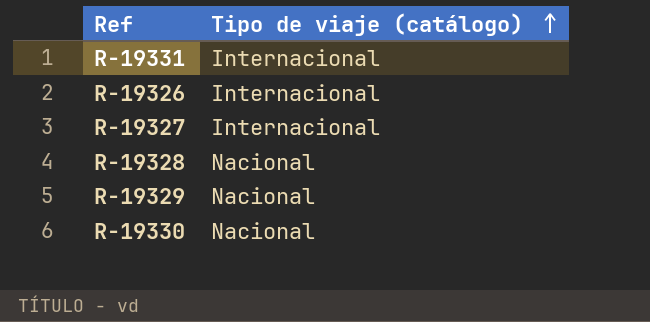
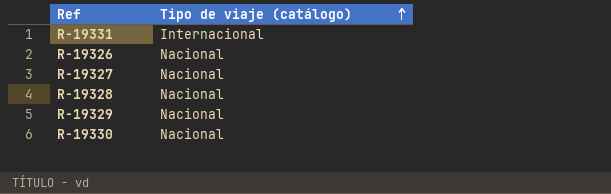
R-19326 | Tipo de viaje (catálogo): Internacional -> Nacional
R-19327 | Tipo de viaje (catálogo): Internacional -> Nacional

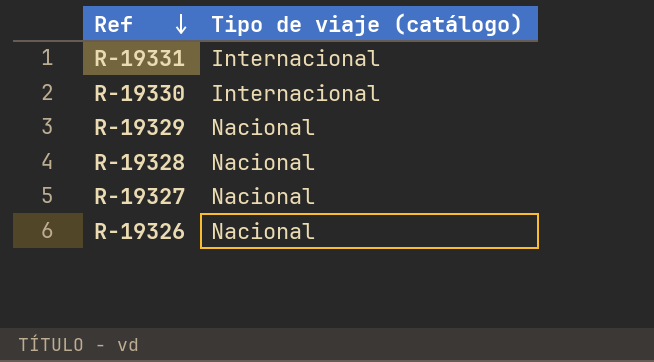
row order: Tipo de viaje (catálogo) ascending -> Ref descending
R-19330 | Tipo de viaje (catálogo): Nacional -> Internacional

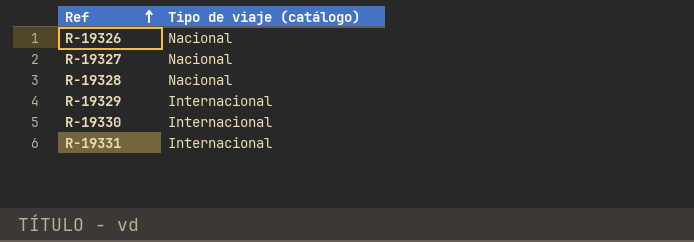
row order: Ref descending -> Ref ascending
R-19329 | Tipo de viaje (catálogo): Nacional -> Internacional

